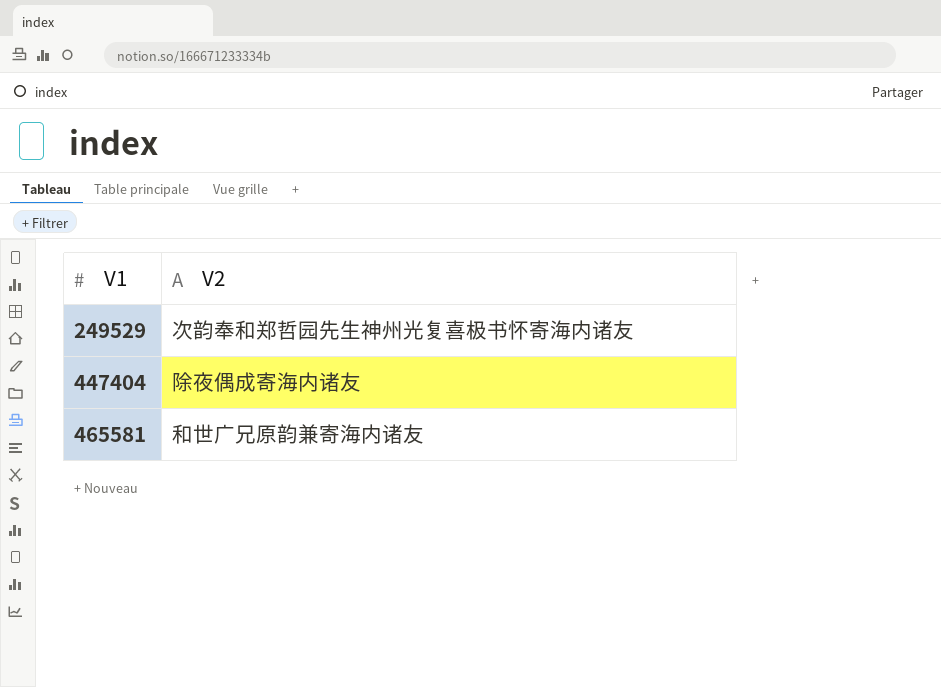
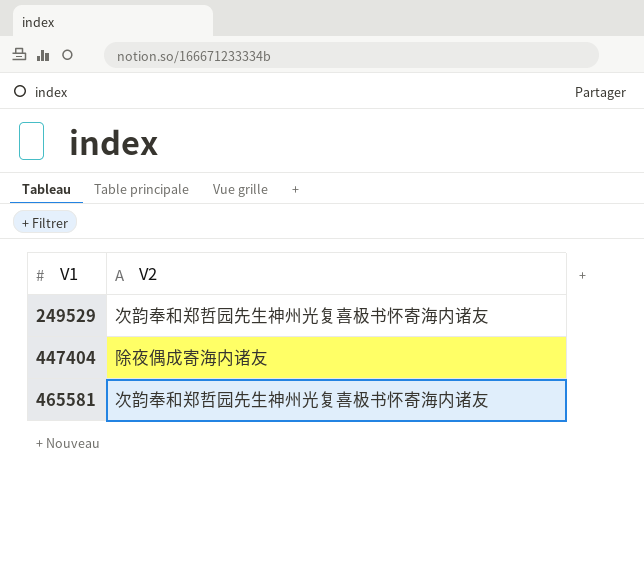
465581 | V2: 和世广兄原韵兼寄海内诸友 -> 次韵奉和郑哲园先生神州光复喜极书怀寄海内诸友

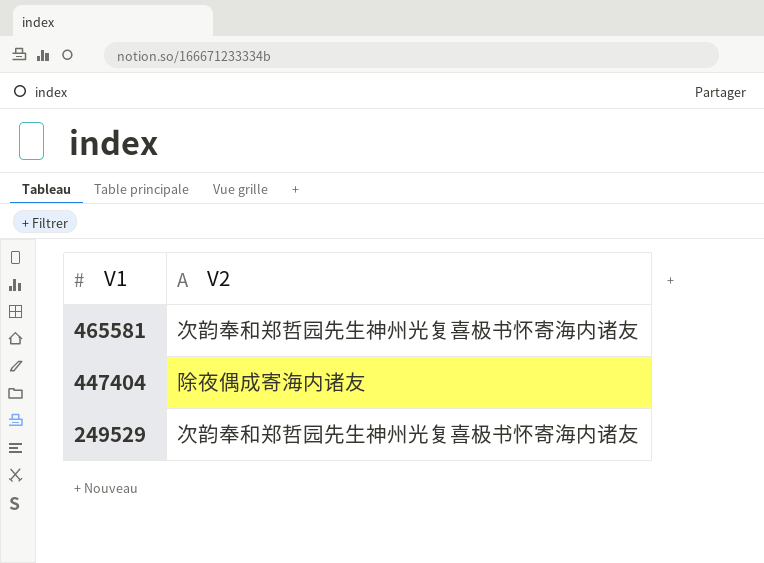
row order: V1 ascending -> V1 descending

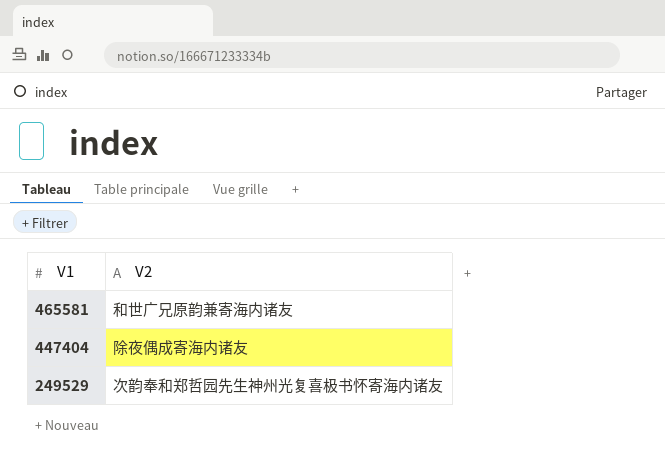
465581 | V2: 次韵奉和郑哲园先生神州光复喜极书怀寄海内诸友 -> 和世广兄原韵兼寄海内诸友

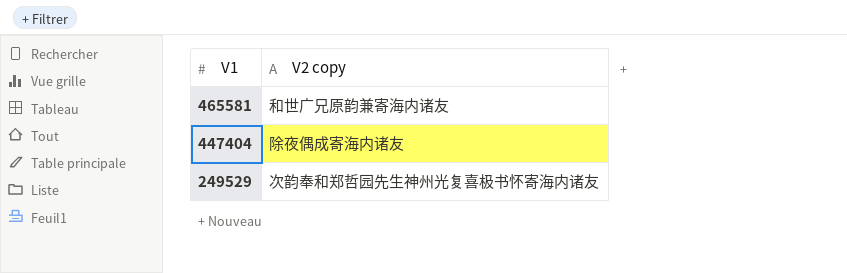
column name: V2 -> V2 copy

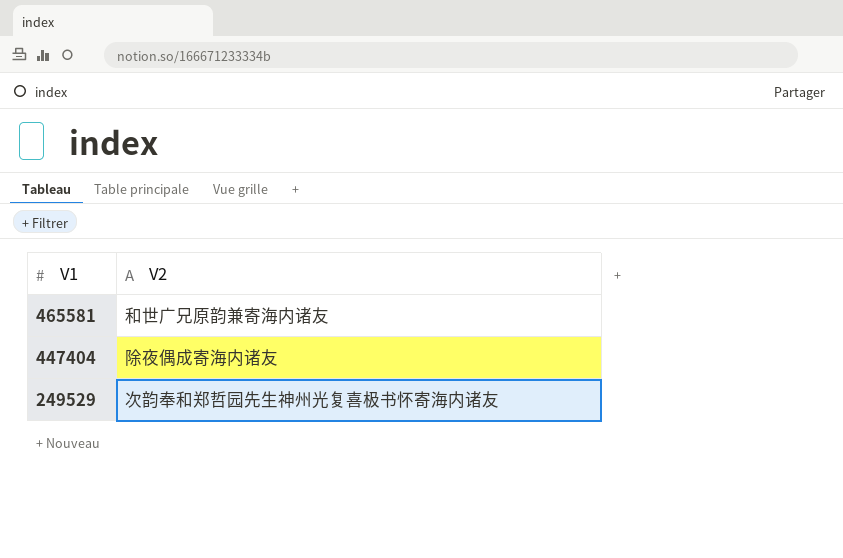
column name: V2 copy -> V2

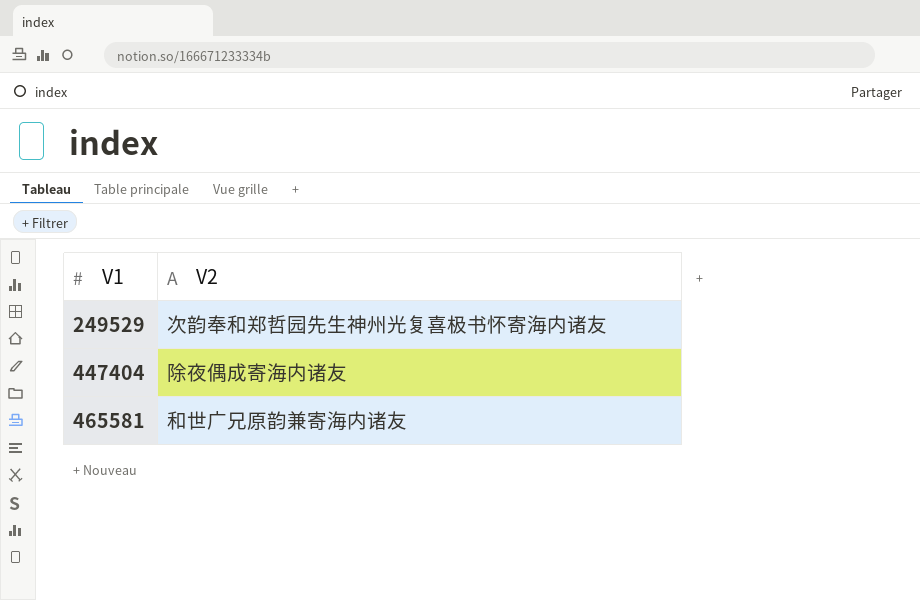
row order: V1 descending -> V1 ascending

